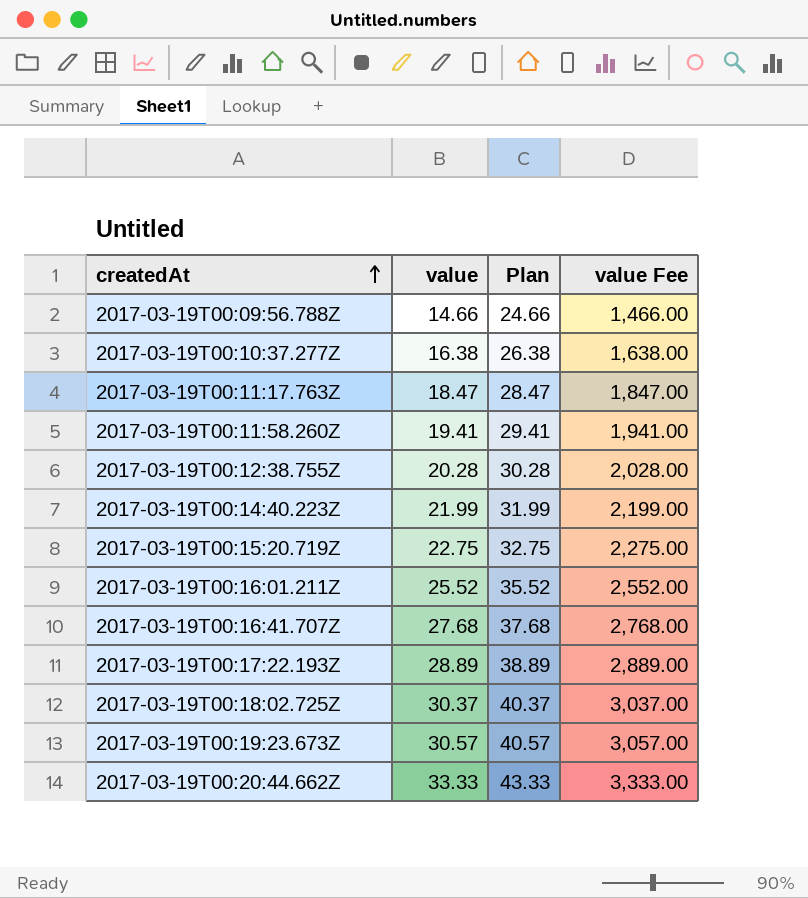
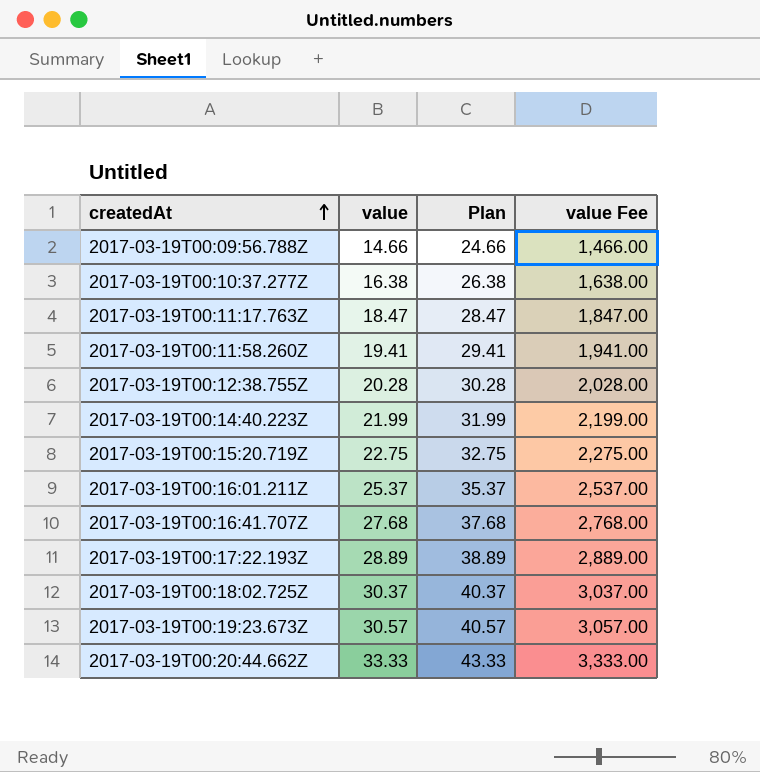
2017-03-19T00:16:01.211Z | value: 25.52 -> 25.37
2017-03-19T00:16:01.211Z | Plan: 35.52 -> 35.37
2017-03-19T00:16:01.211Z | value Fee: 2,552.00 -> 2,537.00

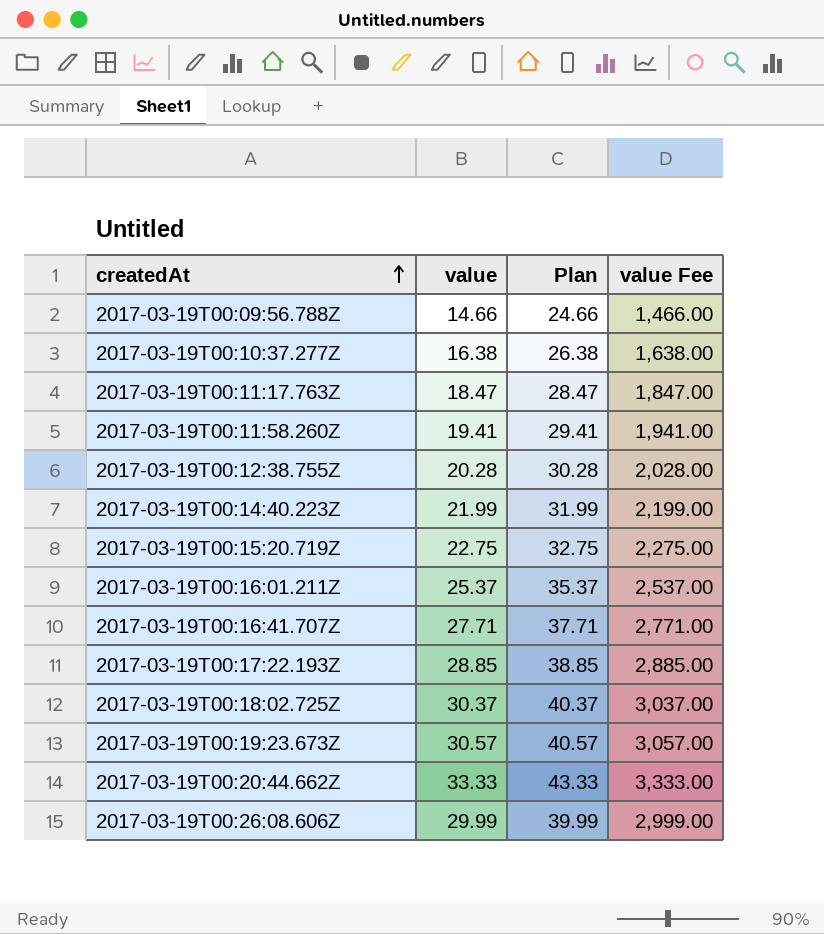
2017-03-19T00:16:41.707Z | value: 27.68 -> 27.71
2017-03-19T00:16:41.707Z | Plan: 37.68 -> 37.71
2017-03-19T00:16:41.707Z | value Fee: 2,768.00 -> 2,771.00
2017-03-19T00:17:22.193Z | value: 28.89 -> 28.85
2017-03-19T00:17:22.193Z | Plan: 38.89 -> 38.85
2017-03-19T00:17:22.193Z | value Fee: 2,889.00 -> 2,885.00
row 2017-03-19T00:26:08.606Z: none -> 29.99 | 39.99 | 2,999.00

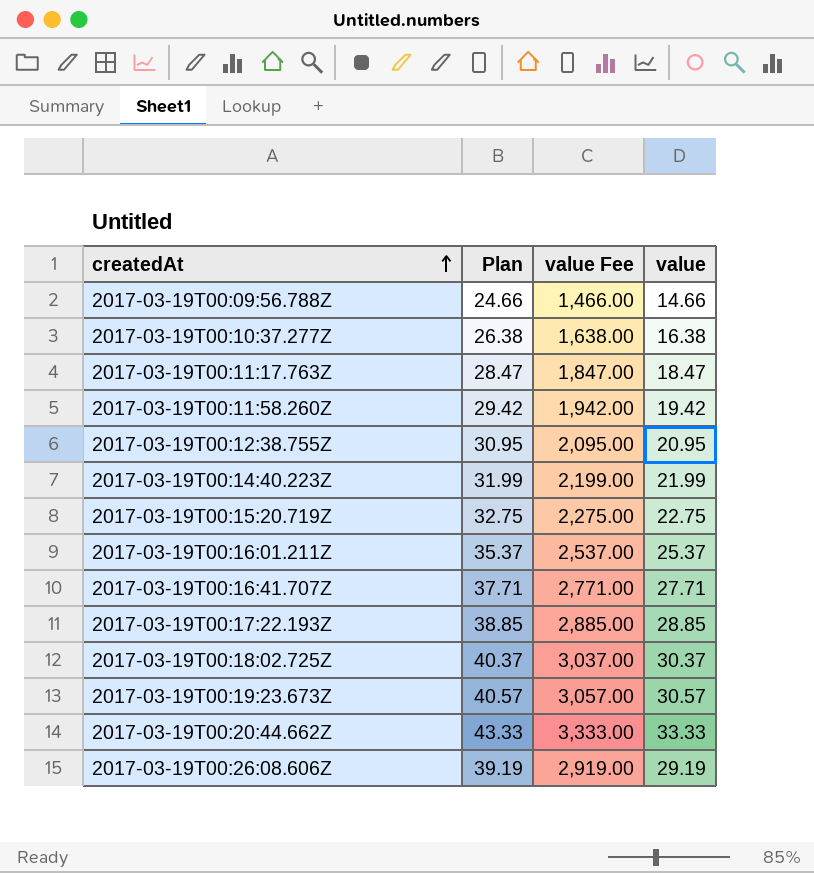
column value | position: 2 -> 4
2017-03-19T00:11:58.260Z | Plan: 29.41 -> 29.42
2017-03-19T00:11:58.260Z | value Fee: 1,941.00 -> 1,942.00
2017-03-19T00:11:58.260Z | value: 19.41 -> 19.42
2017-03-19T00:12:38.755Z | Plan: 30.28 -> 30.95
2017-03-19T00:12:38.755Z | value Fee: 2,028.00 -> 2,095.00
2017-03-19T00:12:38.755Z | value: 20.28 -> 20.95
2017-03-19T00:26:08.606Z | Plan: 39.99 -> 39.19
2017-03-19T00:26:08.606Z | value Fee: 2,999.00 -> 2,919.00
2017-03-19T00:26:08.606Z | value: 29.99 -> 29.19

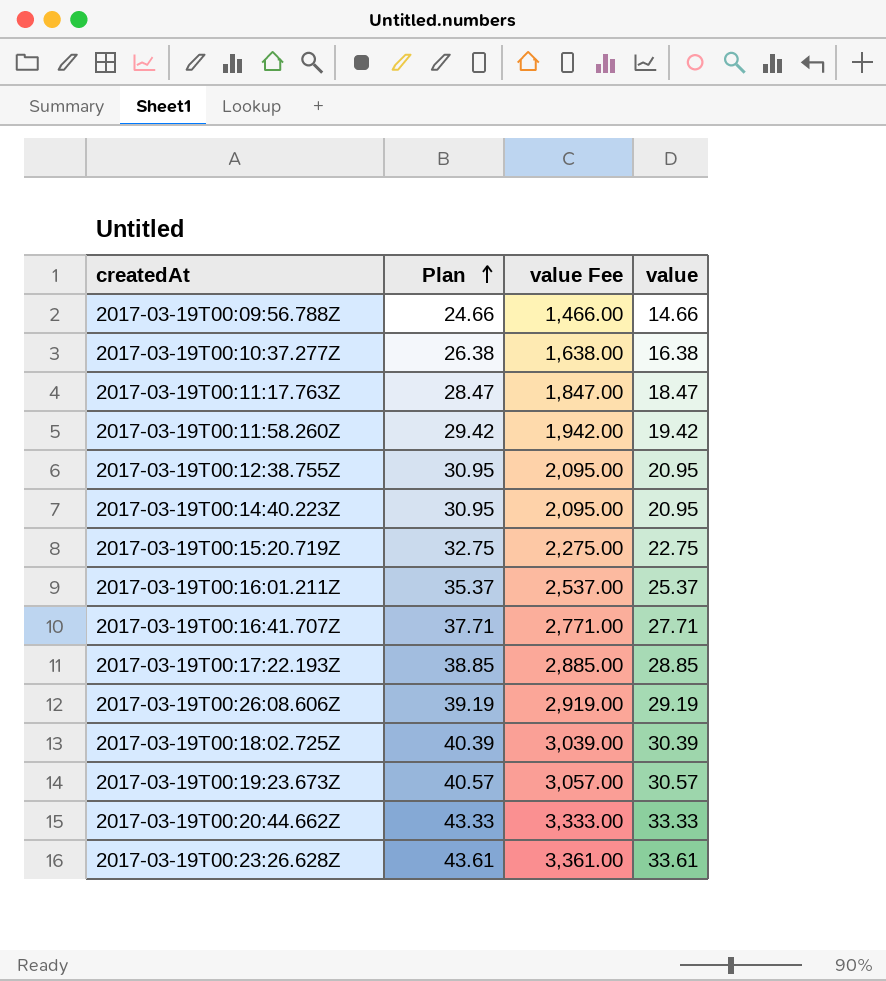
row order: createdAt ascending -> Plan ascending
2017-03-19T00:14:40.223Z | Plan: 31.99 -> 30.95
2017-03-19T00:14:40.223Z | value Fee: 2,199.00 -> 2,095.00
2017-03-19T00:14:40.223Z | value: 21.99 -> 20.95
2017-03-19T00:18:02.725Z | Plan: 40.37 -> 40.39
2017-03-19T00:18:02.725Z | value Fee: 3,037.00 -> 3,039.00
2017-03-19T00:18:02.725Z | value: 30.37 -> 30.39
row 2017-03-19T00:23:26.628Z: none -> 43.61 | 3,361.00 | 33.61

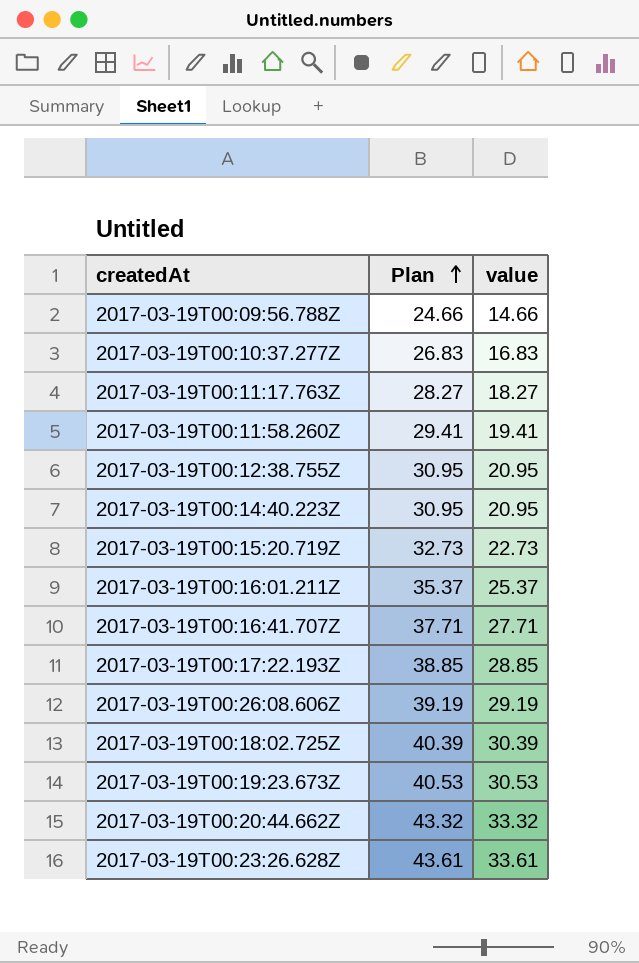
column value Fee | formula: [value] * 100 -> none
2017-03-19T00:10:37.277Z | Plan: 26.38 -> 26.83
2017-03-19T00:10:37.277Z | value: 16.38 -> 16.83
2017-03-19T00:11:17.763Z | Plan: 28.47 -> 28.27
2017-03-19T00:11:17.763Z | value: 18.47 -> 18.27
2017-03-19T00:11:58.260Z | Plan: 29.42 -> 29.41
2017-03-19T00:11:58.260Z | value: 19.42 -> 19.41
2017-03-19T00:15:20.719Z | Plan: 32.75 -> 32.73
2017-03-19T00:15:20.719Z | value: 22.75 -> 22.73
2017-03-19T00:19:23.673Z | Plan: 40.57 -> 40.53
2017-03-19T00:19:23.673Z | value: 30.57 -> 30.53
2017-03-19T00:20:44.662Z | Plan: 43.33 -> 43.32
2017-03-19T00:20:44.662Z | value: 33.33 -> 33.32

